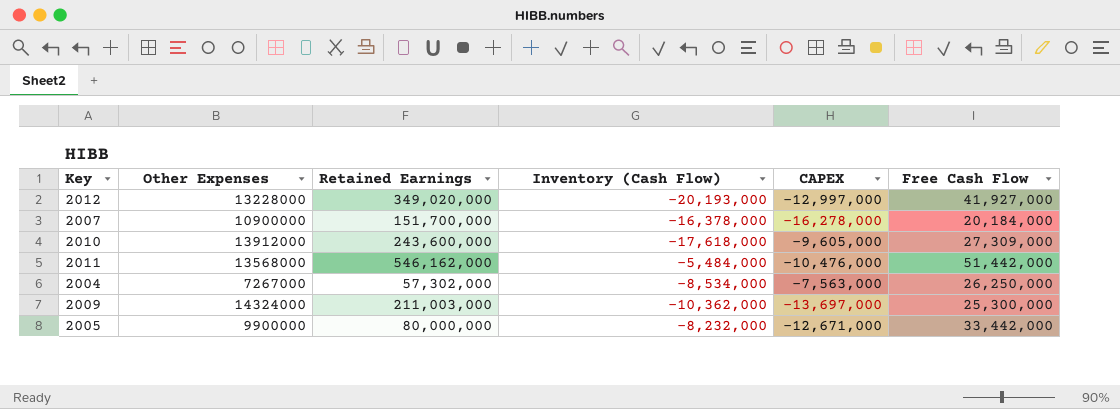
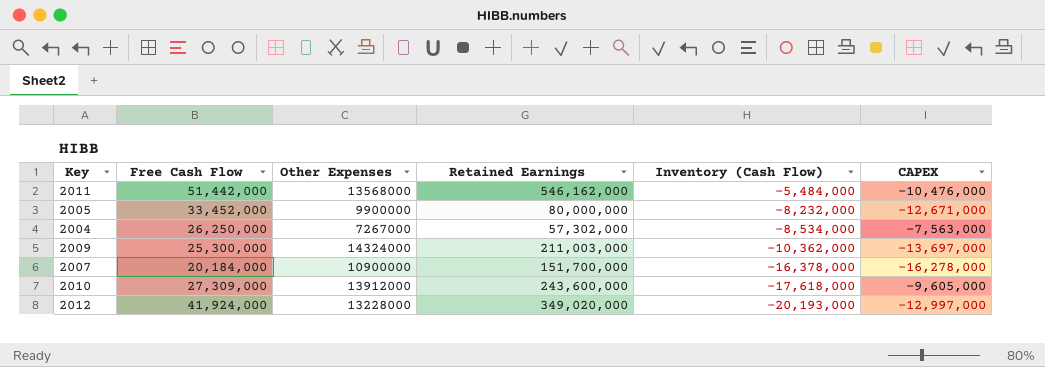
row order: none -> Inventory (Cash Flow) descending
column Free Cash Flow | position: 6 -> 2
2005 | Free Cash Flow: 33,442,000 -> 33,452,000
2012 | Free Cash Flow: 41,927,000 -> 41,924,000

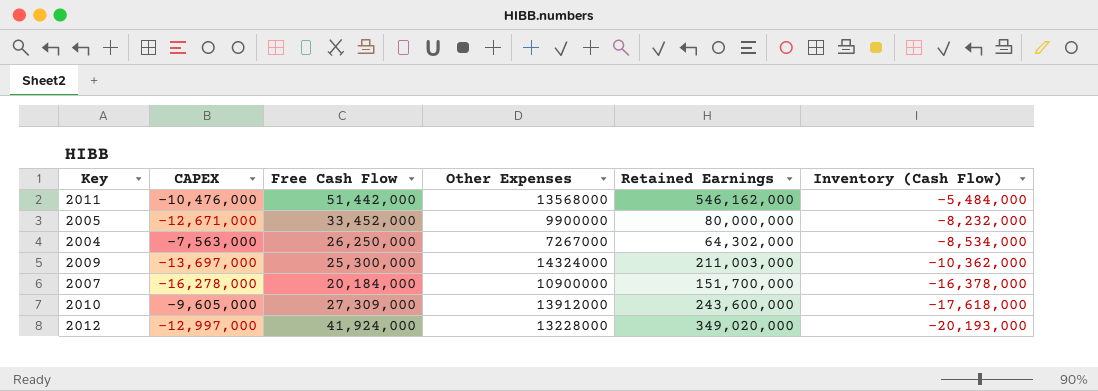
column CAPEX | position: 6 -> 2
2004 | Retained Earnings: 57,302,000 -> 64,302,000

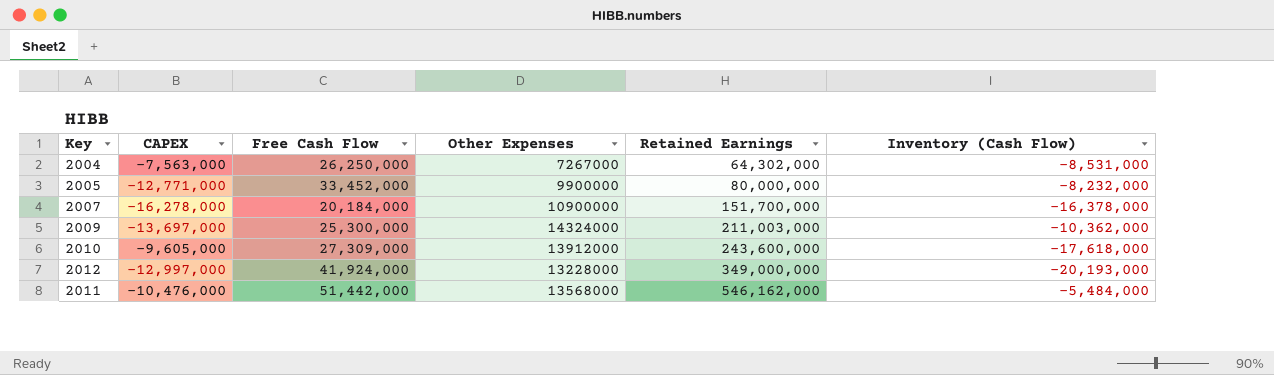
row order: Inventory (Cash Flow) descending -> Retained Earnings ascending
2004 | Inventory (Cash Flow): -8,534,000 -> -8,531,000
2005 | CAPEX: -12,671,000 -> -12,771,000
2012 | Retained Earnings: 349,020,000 -> 349,000,000

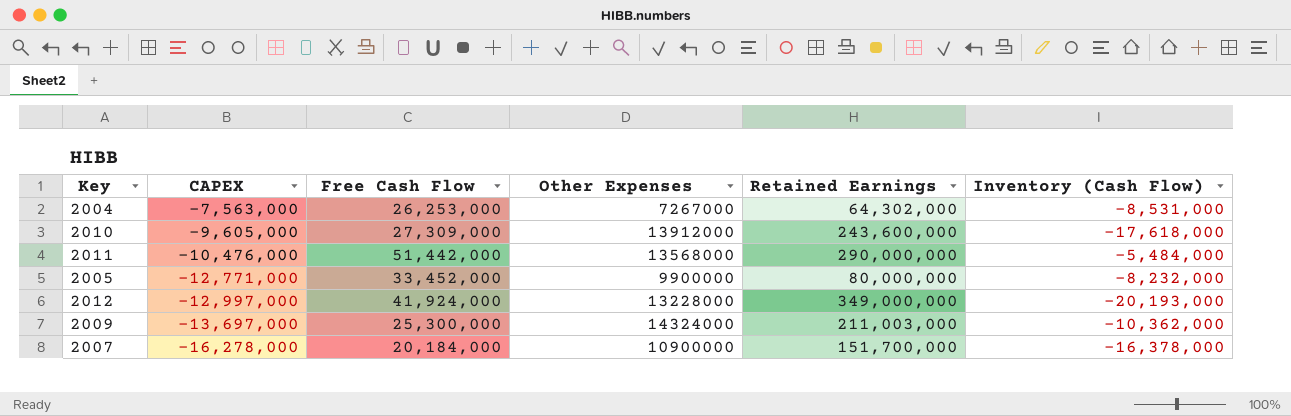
row order: Retained Earnings ascending -> CAPEX descending
2004 | Free Cash Flow: 26,250,000 -> 26,253,000
2011 | Retained Earnings: 546,162,000 -> 290,000,000

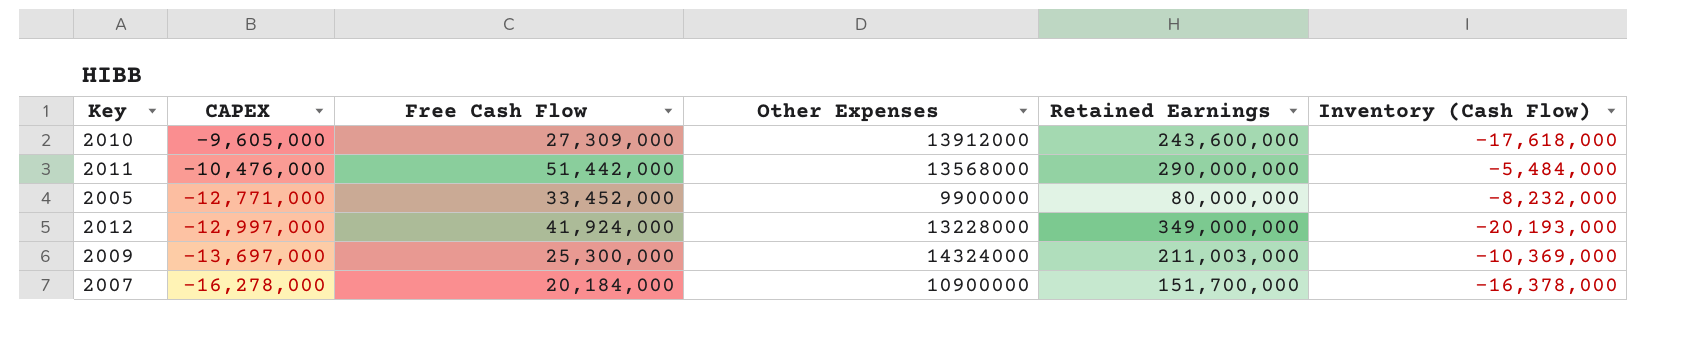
row 2004: -7,563,000 | 26,253,000 | 7267000 | 64,302,000 | -8,531,000 -> none
2009 | Inventory (Cash Flow): -10,362,000 -> -10,369,000

